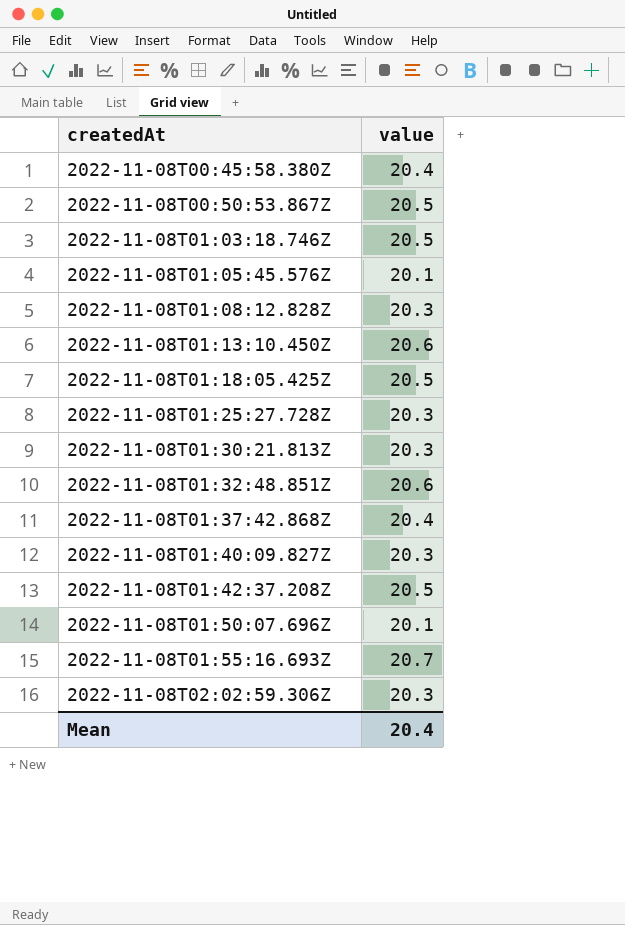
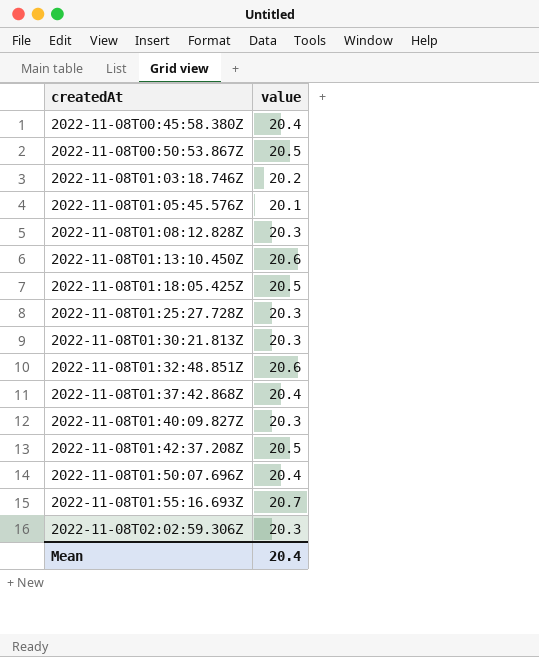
2022-11-08T01:03:18.746Z | value: 20.5 -> 20.2
2022-11-08T01:50:07.696Z | value: 20.1 -> 20.4

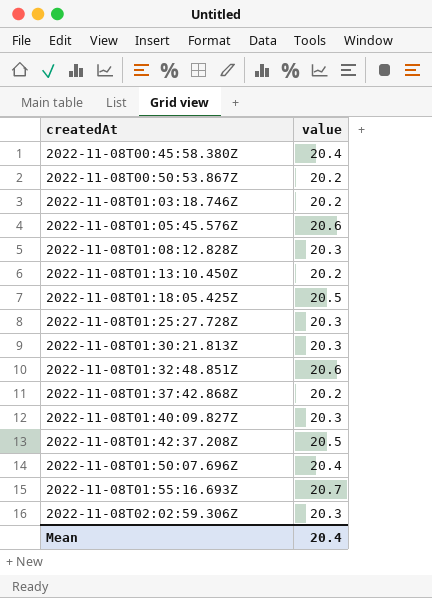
2022-11-08T00:50:53.867Z | value: 20.5 -> 20.2
2022-11-08T01:05:45.576Z | value: 20.1 -> 20.6
2022-11-08T01:13:10.450Z | value: 20.6 -> 20.2
2022-11-08T01:37:42.868Z | value: 20.4 -> 20.2

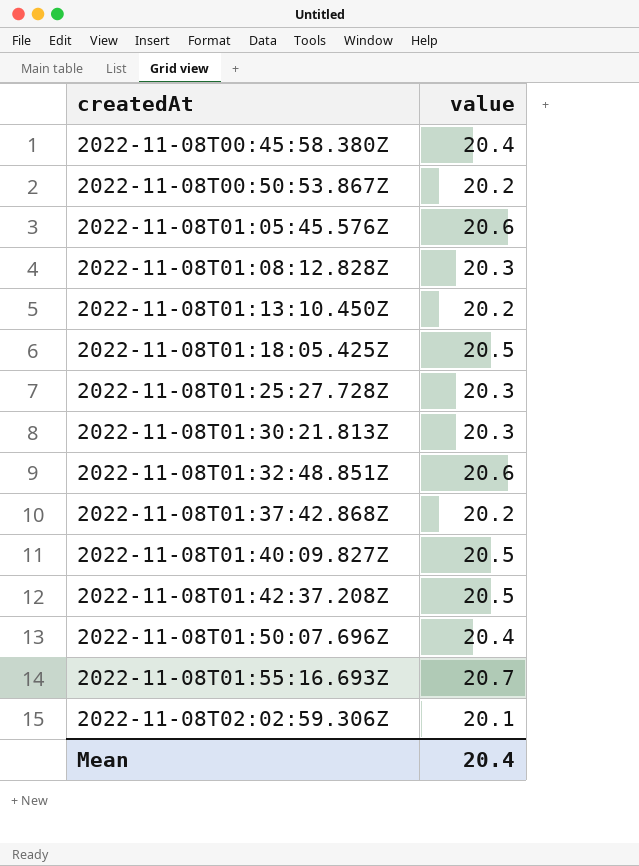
row 2022-11-08T01:03:18.746Z: 20.2 -> none
2022-11-08T01:40:09.827Z | value: 20.3 -> 20.5
2022-11-08T02:02:59.306Z | value: 20.3 -> 20.1

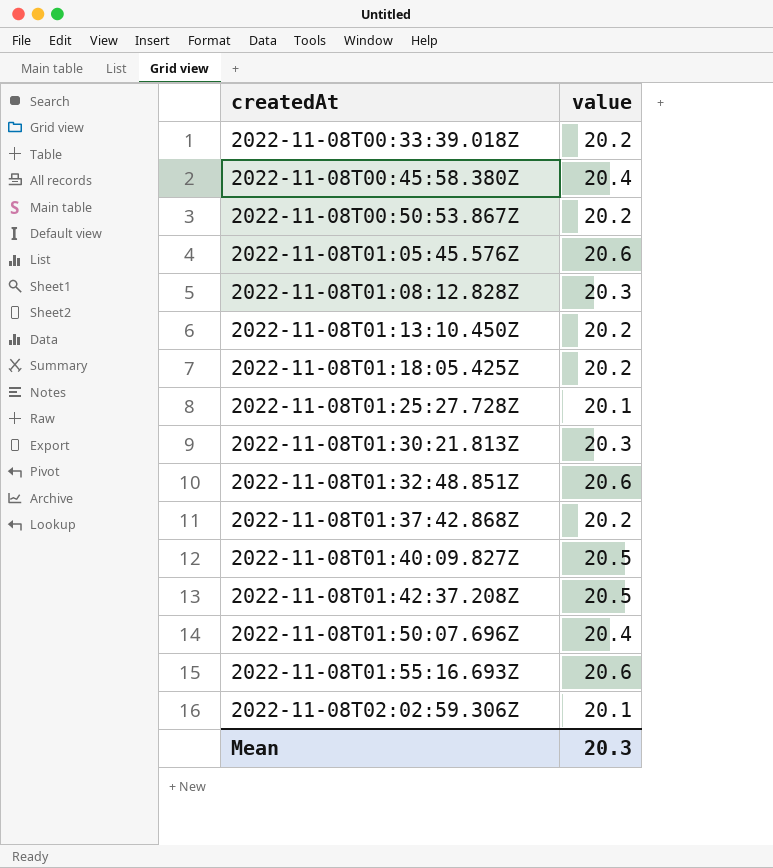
row 2022-11-08T00:33:39.018Z: none -> 20.2
2022-11-08T01:18:05.425Z | value: 20.5 -> 20.2
2022-11-08T01:25:27.728Z | value: 20.3 -> 20.1
2022-11-08T01:55:16.693Z | value: 20.7 -> 20.6
Mean | value: 20.4 -> 20.3

